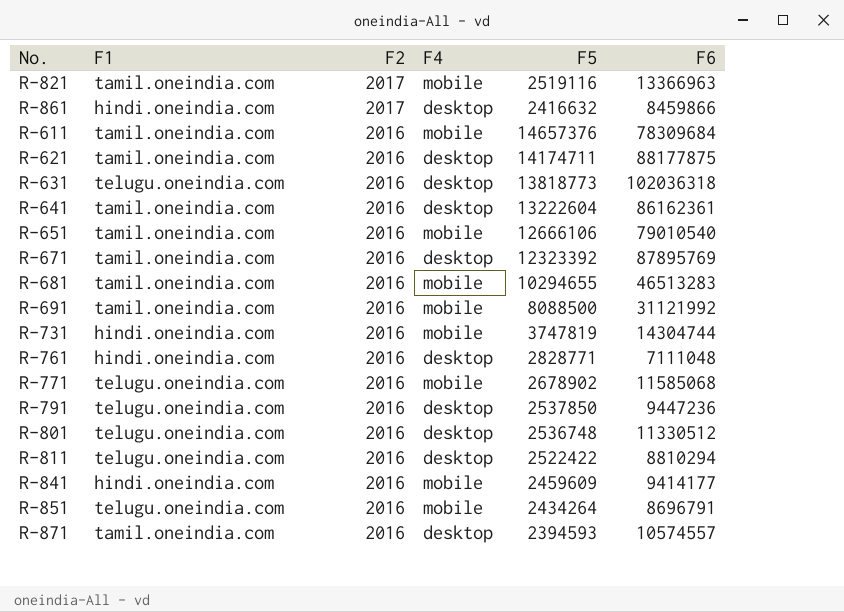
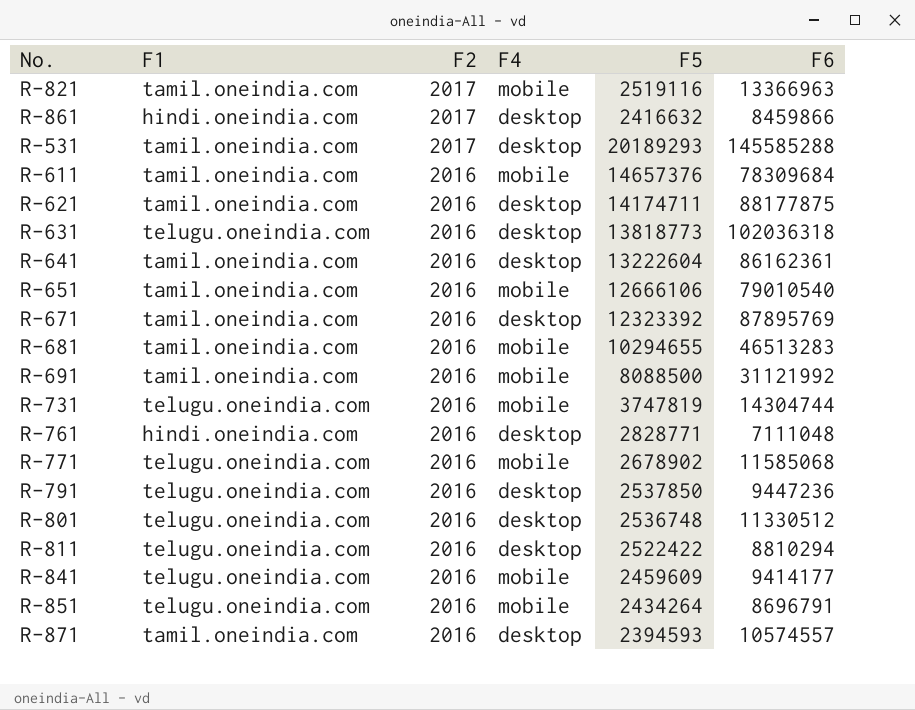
row R-531: none -> tamil.oneindia.com | 2017 | desktop | 20189293 | 145585288
R-731 | F1: hindi.oneindia.com -> telugu.oneindia.com
R-841 | F1: hindi.oneindia.com -> telugu.oneindia.com

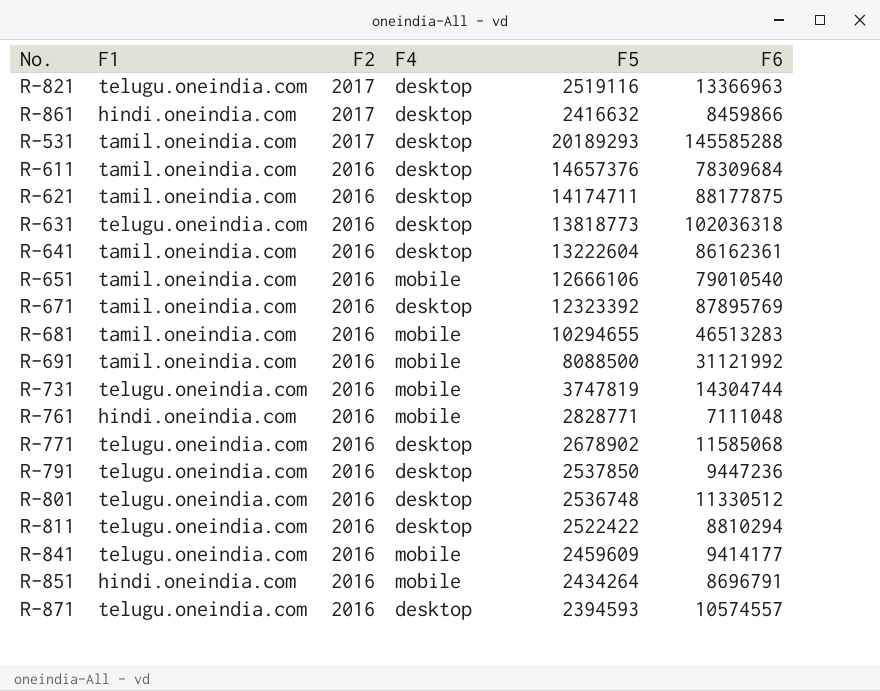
R-821 | F1: tamil.oneindia.com -> telugu.oneindia.com
R-821 | F4: mobile -> desktop
R-611 | F4: mobile -> desktop
R-761 | F4: desktop -> mobile
R-771 | F4: mobile -> desktop
R-851 | F1: telugu.oneindia.com -> hindi.oneindia.com
R-871 | F1: tamil.oneindia.com -> telugu.oneindia.com

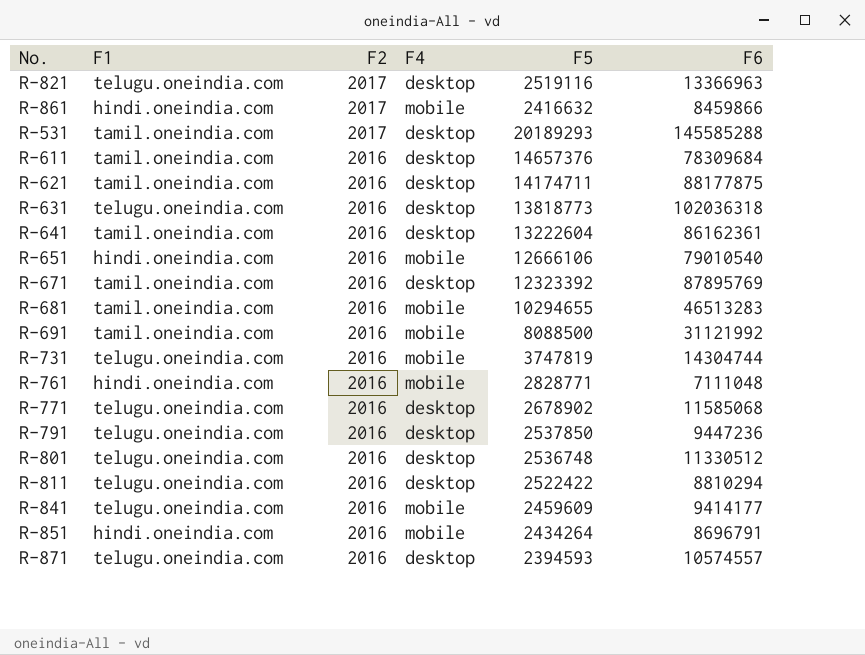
R-861 | F4: desktop -> mobile
R-651 | F1: tamil.oneindia.com -> hindi.oneindia.com

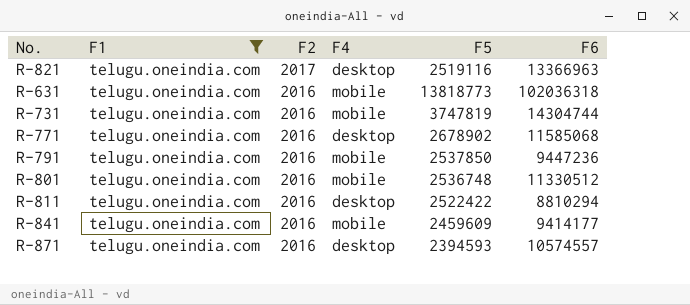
filter: none -> F1 = telugu.oneindia.com
R-631 | F4: desktop -> mobile
R-791 | F4: desktop -> mobile
R-801 | F4: desktop -> mobile

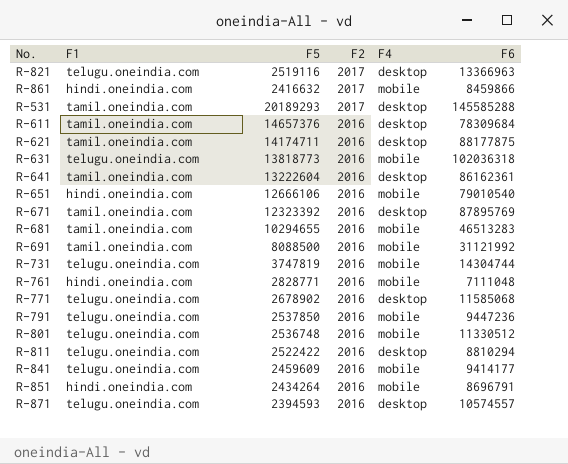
filter: F1 = telugu.oneindia.com -> none
column F5 | position: 5 -> 3

